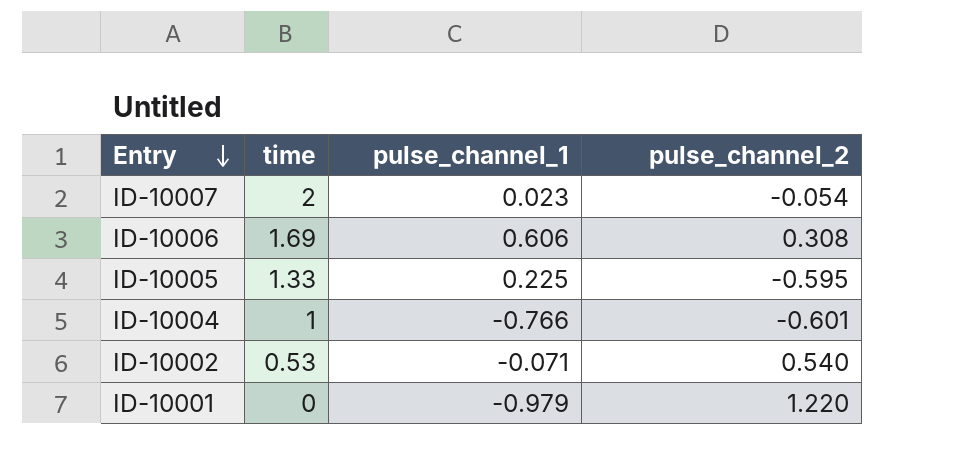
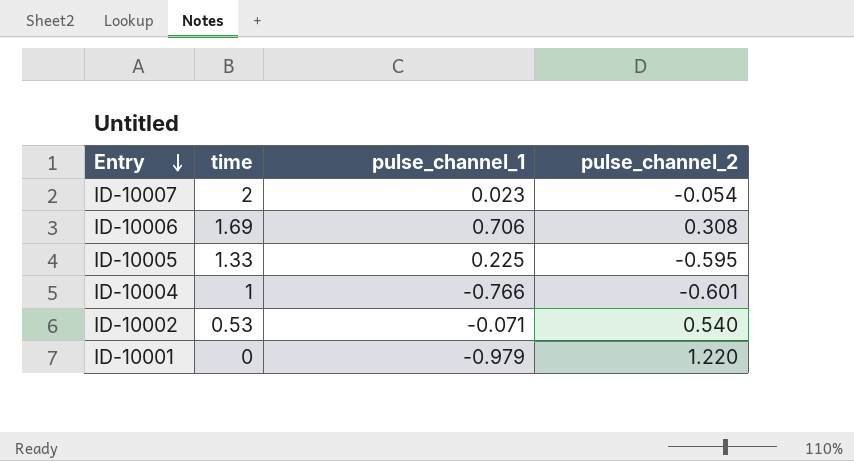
ID-10006 | pulse_channel_1: 0.606 -> 0.706

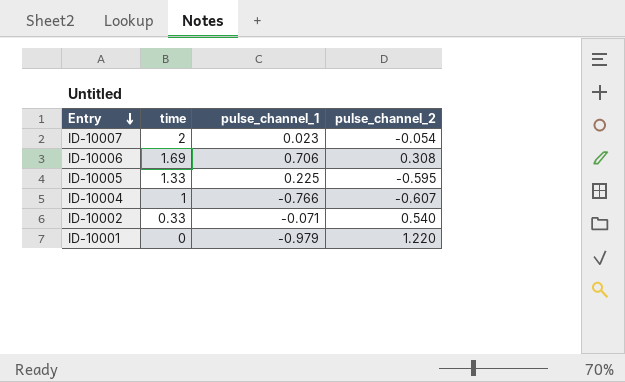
ID-10004 | pulse_channel_2: -0.601 -> -0.607
ID-10002 | time: 0.53 -> 0.33

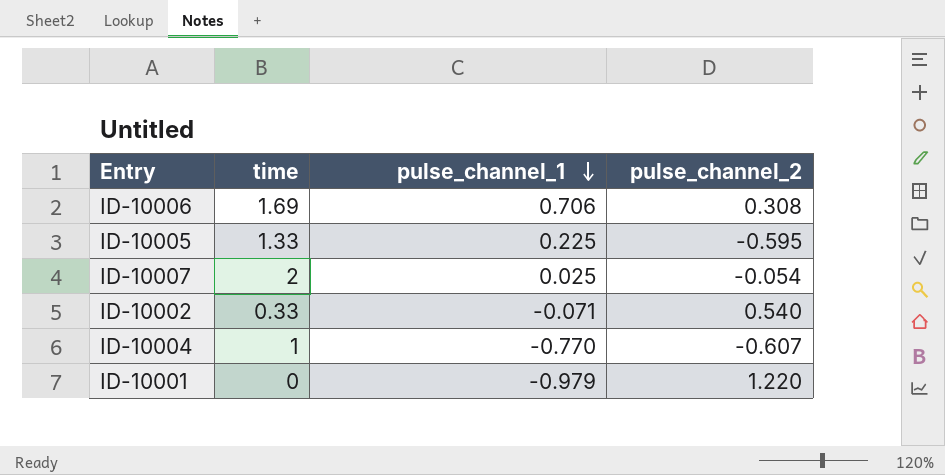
row order: Entry descending -> pulse_channel_1 descending
ID-10007 | pulse_channel_1: 0.023 -> 0.025
ID-10004 | pulse_channel_1: -0.766 -> -0.770

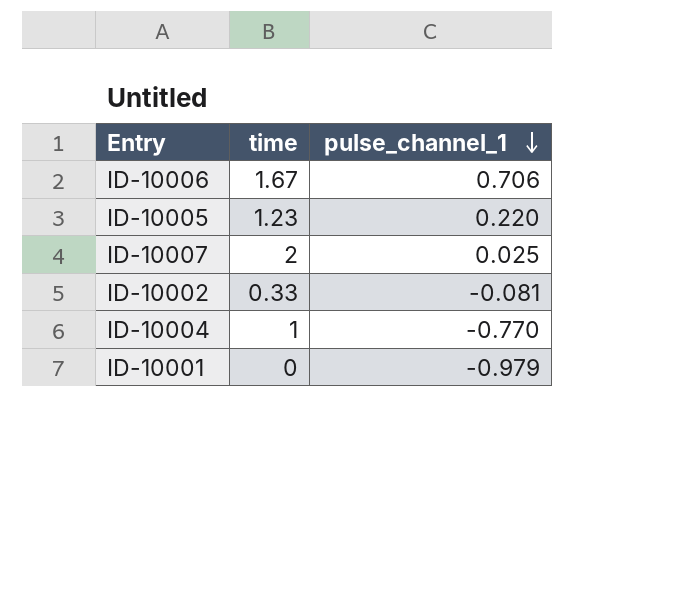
column pulse_channel_2 | position: 4 -> none
ID-10006 | time: 1.69 -> 1.67
ID-10005 | time: 1.33 -> 1.23
ID-10005 | pulse_channel_1: 0.225 -> 0.220
ID-10002 | pulse_channel_1: -0.071 -> -0.081

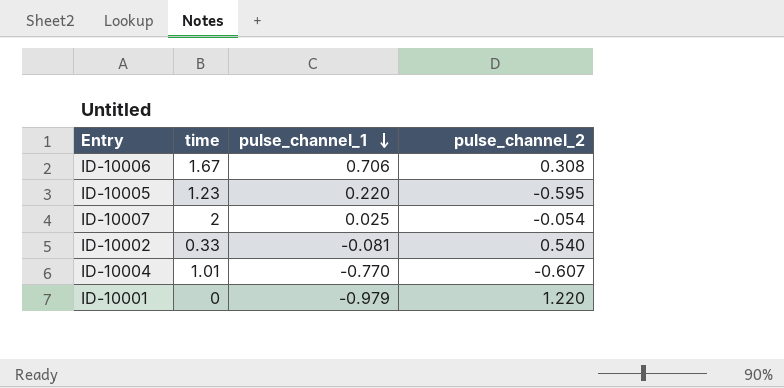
column pulse_channel_2 | position: none -> 4
ID-10004 | time: 1 -> 1.01

